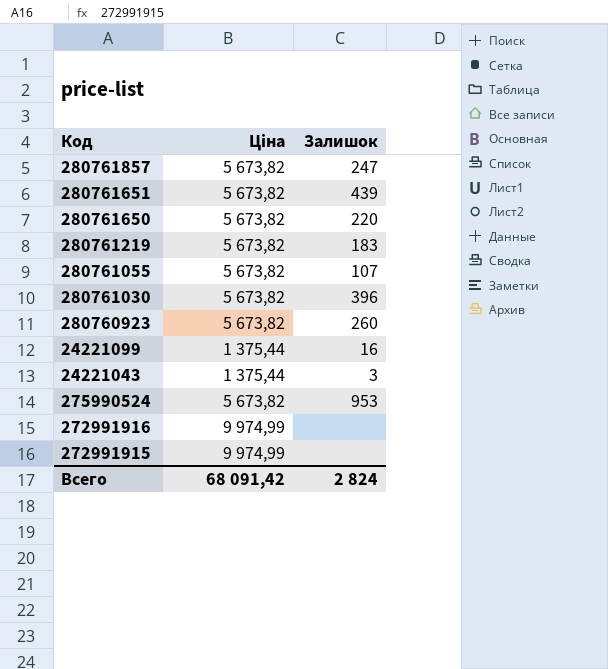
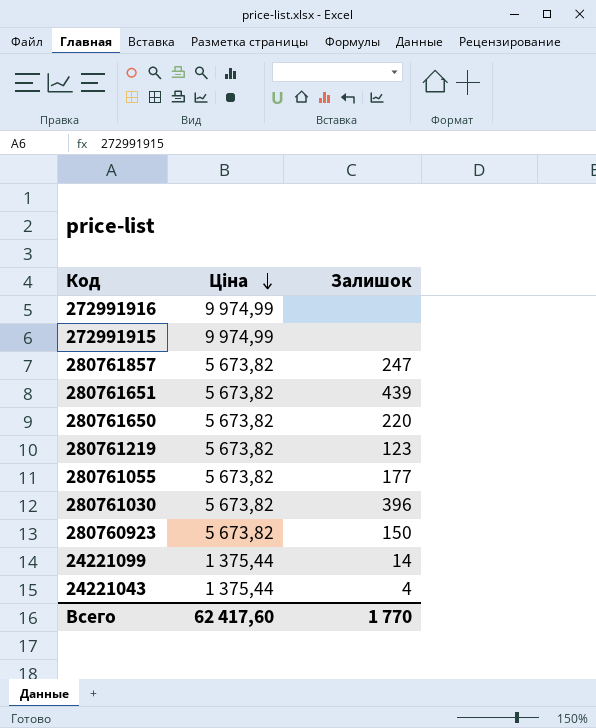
row order: none -> Ціна descending
row 275990524: 5 673,82 | 953 -> none
280761219 | Залишок: 183 -> 123
280761055 | Залишок: 107 -> 177
280760923 | Залишок: 260 -> 150
24221099 | Залишок: 16 -> 14
24221043 | Залишок: 3 -> 4
Всего | Ціна: 68 091,42 -> 62 417,60
Всего | Залишок: 2 824 -> 1 770

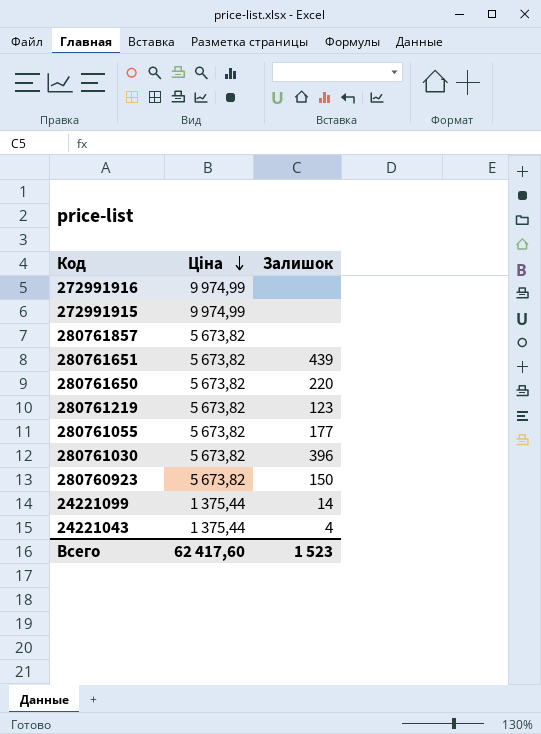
280761857 | Залишок: 247 -> none
Всего | Залишок: 1 770 -> 1 523

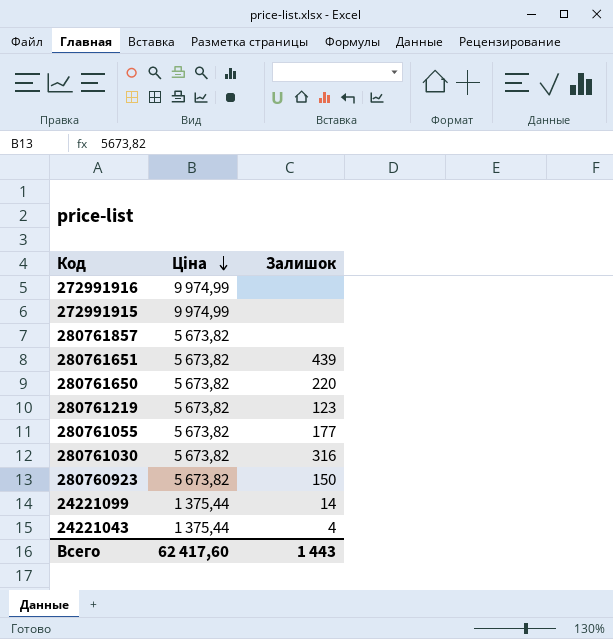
280761030 | Залишок: 396 -> 316
Всего | Залишок: 1 523 -> 1 443

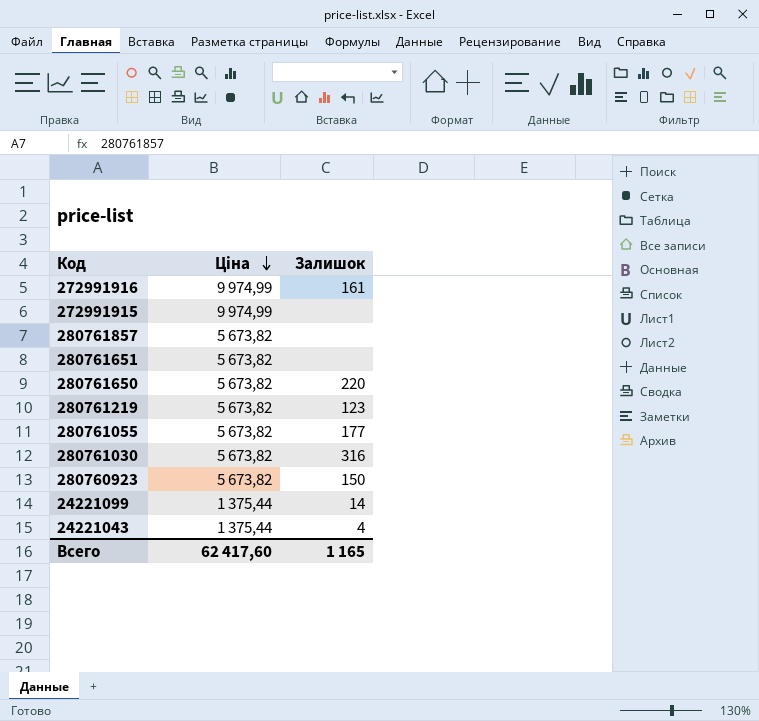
272991916 | Залишок: none -> 161
280761651 | Залишок: 439 -> none
Всего | Залишок: 1 443 -> 1 165

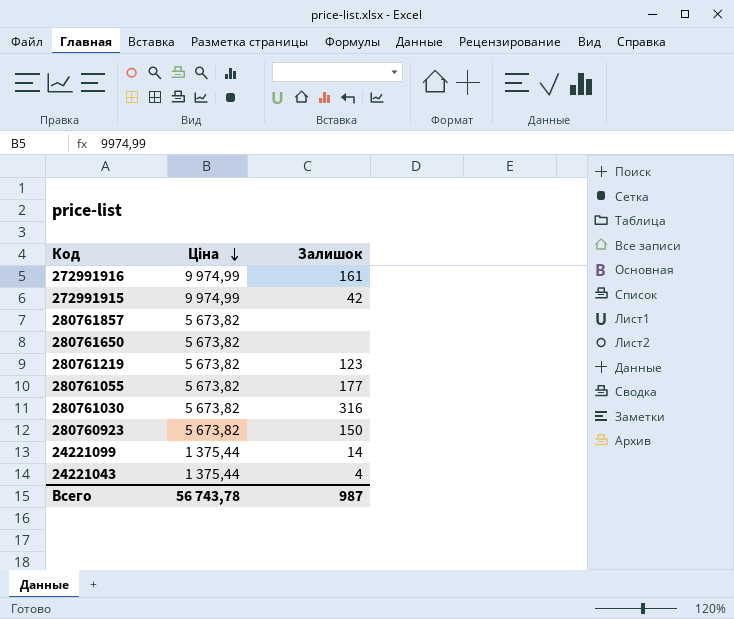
row 280761651: 5 673,82 | none -> none
272991915 | Залишок: none -> 42
280761650 | Залишок: 220 -> none
Всего | Ціна: 62 417,60 -> 56 743,78
Всего | Залишок: 1 165 -> 987

